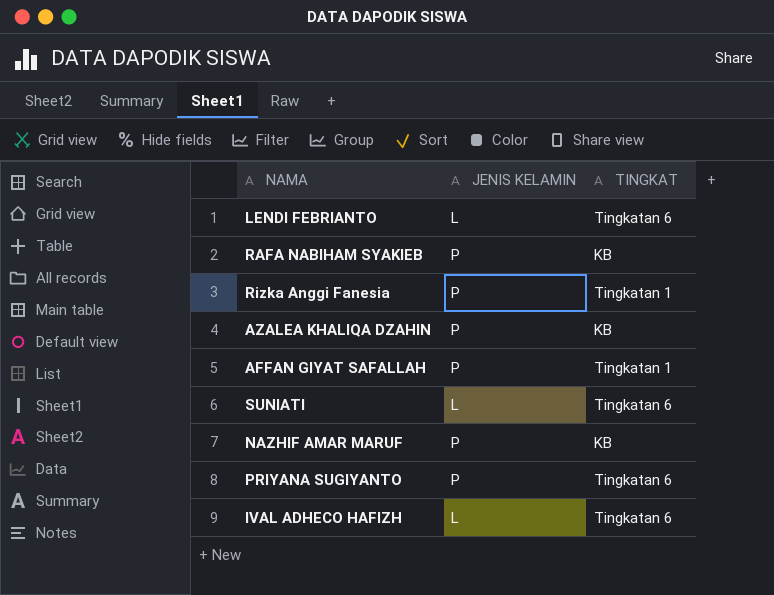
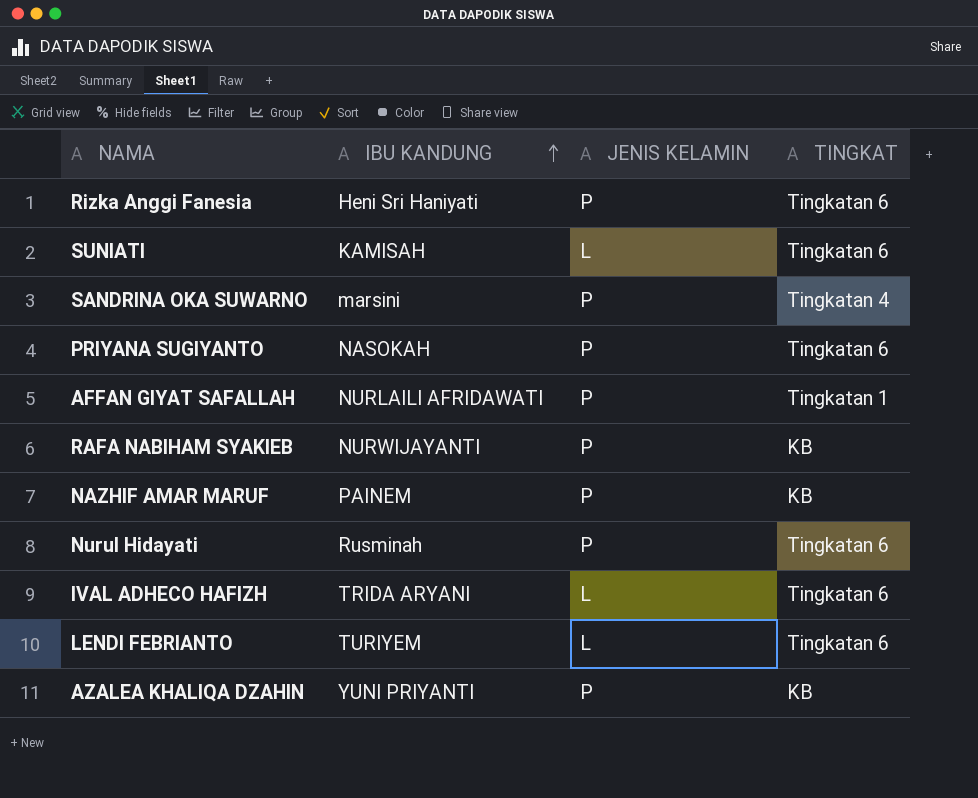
row order: none -> IBU KANDUNG ascending
column IBU KANDUNG | position: none -> 2
Rizka Anggi Fanesia | TINGKAT: Tingkatan 1 -> Tingkatan 6
row SANDRINA OKA SUWARNO: none -> marsini | P | Tingkatan 4
row Nurul Hidayati: none -> Rusminah | P | Tingkatan 6

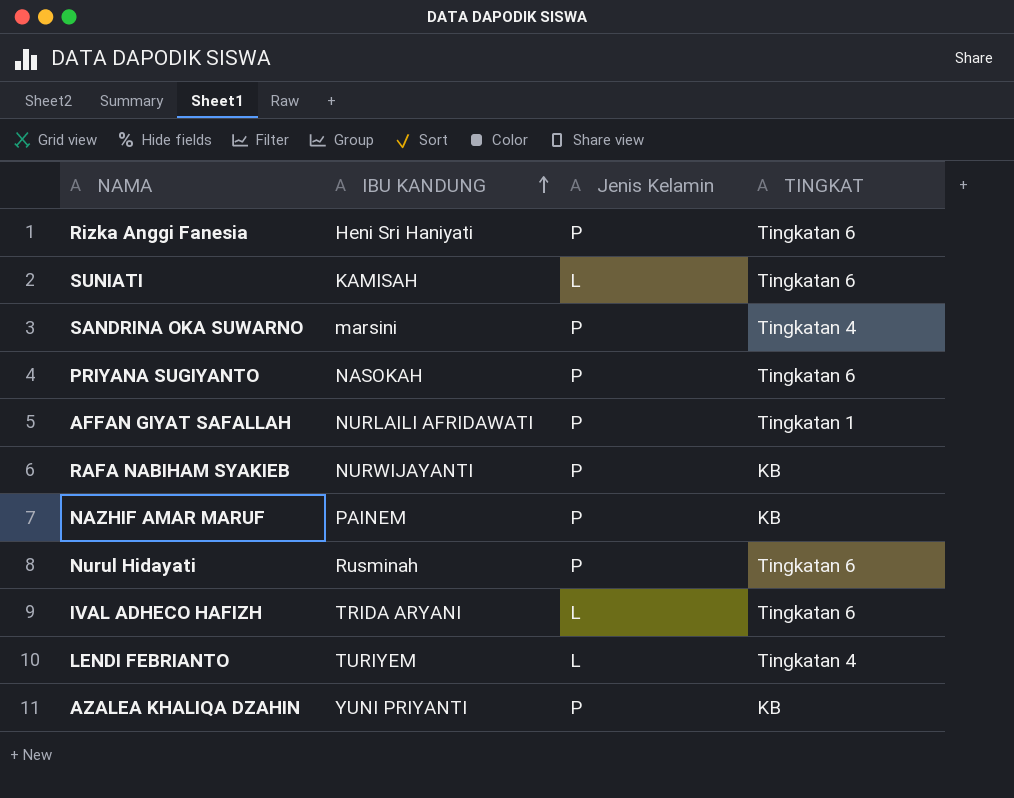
column name: JENIS KELAMIN -> Jenis Kelamin
LENDI FEBRIANTO | TINGKAT: Tingkatan 6 -> Tingkatan 4

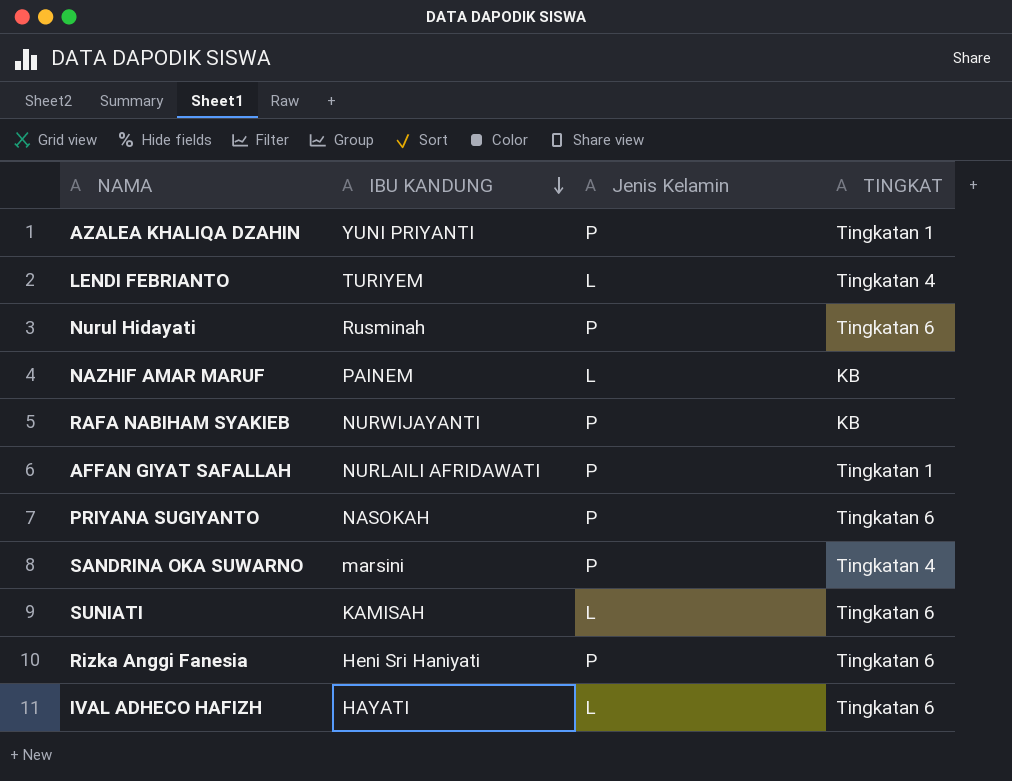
row order: IBU KANDUNG ascending -> IBU KANDUNG descending
AZALEA KHALIQA DZAHIN | TINGKAT: KB -> Tingkatan 1
NAZHIF AMAR MARUF | Jenis Kelamin: P -> L
IVAL ADHECO HAFIZH | IBU KANDUNG: TRIDA ARYANI -> HAYATI

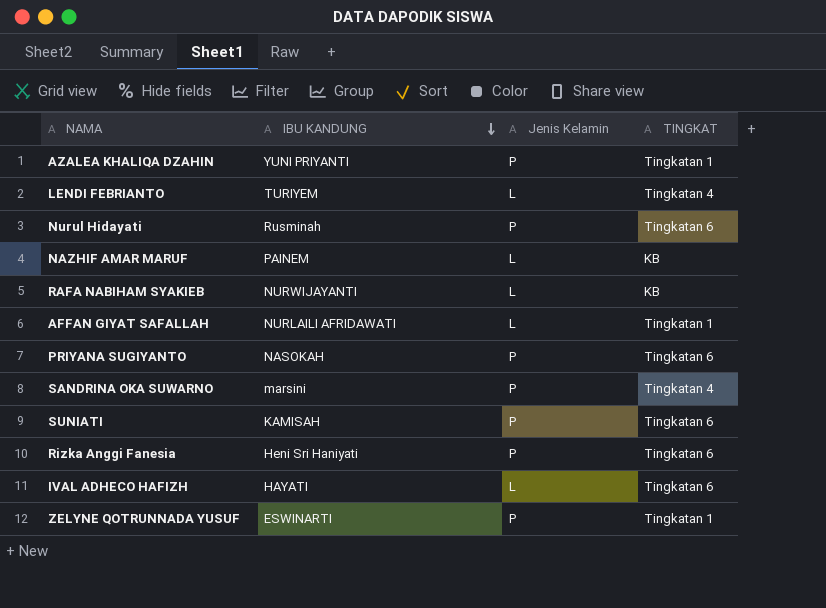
RAFA NABIHAM SYAKIEB | Jenis Kelamin: P -> L
AFFAN GIYAT SAFALLAH | Jenis Kelamin: P -> L
SUNIATI | Jenis Kelamin: L -> P
row ZELYNE QOTRUNNADA YUSUF: none -> ESWINARTI | P | Tingkatan 1

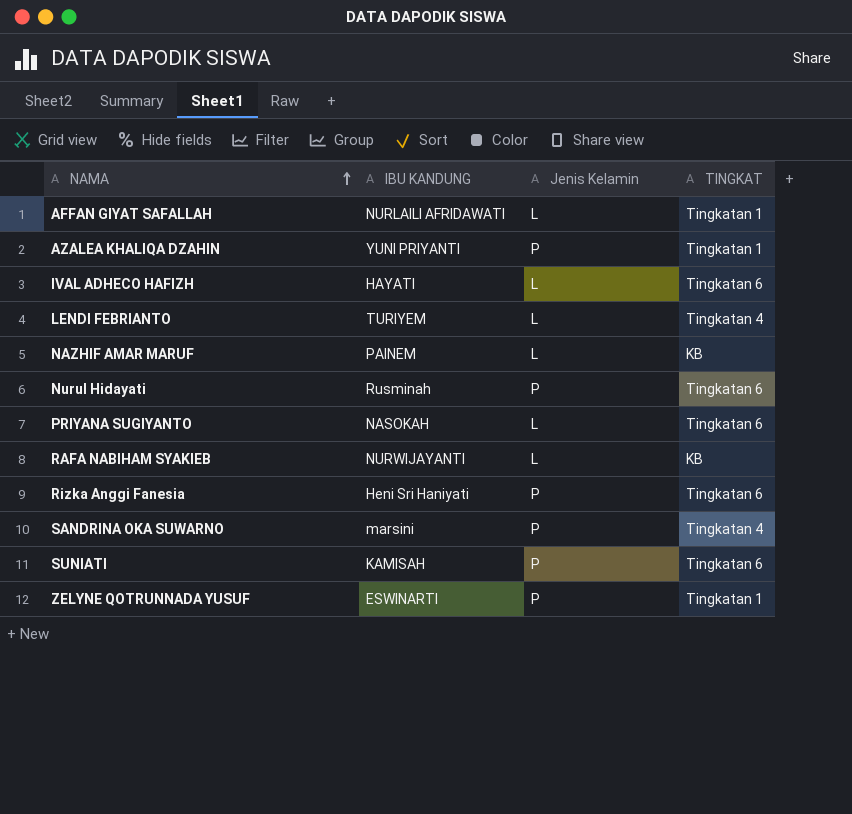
row order: IBU KANDUNG descending -> NAMA ascending
PRIYANA SUGIYANTO | Jenis Kelamin: P -> L

